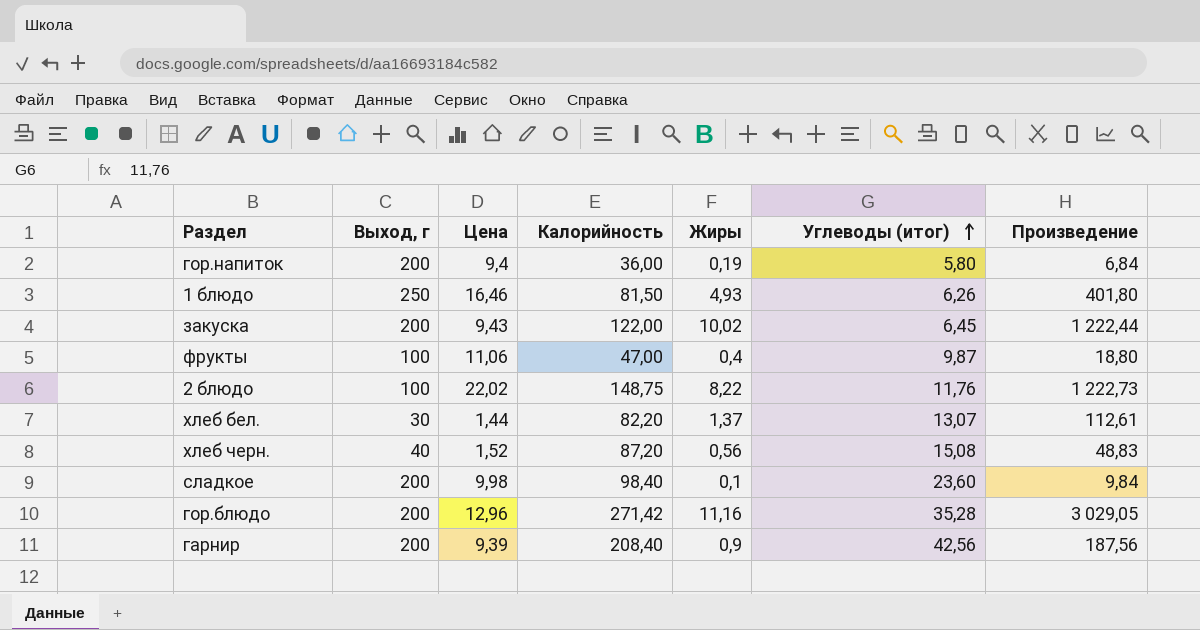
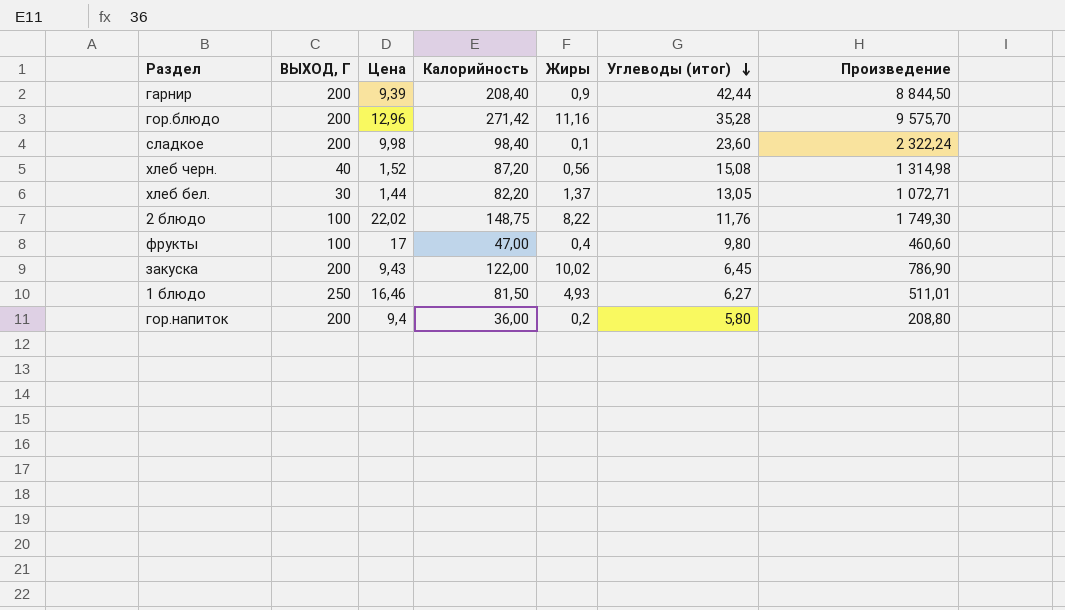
row order: Углеводы (итог) ascending -> Углеводы (итог) descending
column name: Выход, г -> ВЫХОД, Г
column Произведение | formula: [Калорийность] * [Жиры] -> [Калорийность] * [Углеводы (итог)]
гарнир | Углеводы (итог): 42,56 -> 42,44
хлеб бел. | Углеводы (итог): 13,07 -> 13,05
фрукты | Цена: 11,06 -> 17
фрукты | Углеводы (итог): 9,87 -> 9,80
1 блюдо | Углеводы (итог): 6,26 -> 6,27
гор.напиток | Жиры: 0,19 -> 0,2

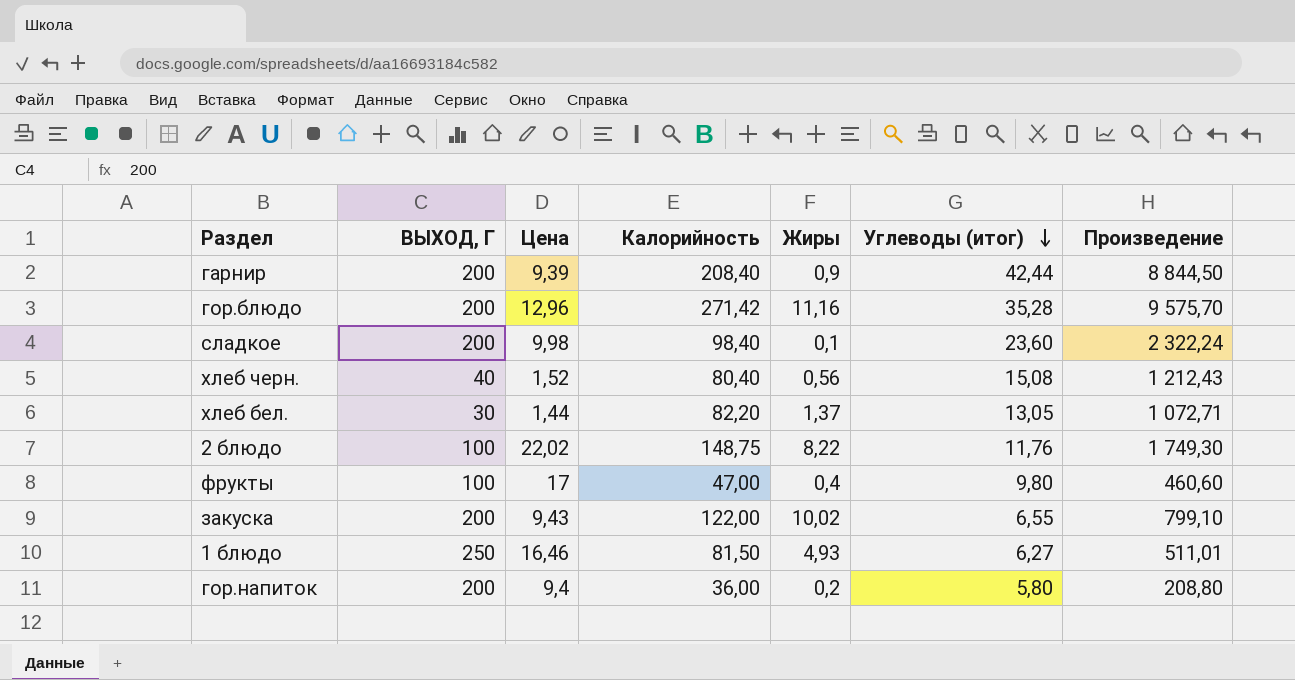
хлеб черн. | Калорийность: 87,20 -> 80,40
хлеб черн. | Произведение: 1 314,98 -> 1 212,43
закуска | Углеводы (итог): 6,45 -> 6,55
закуска | Произведение: 786,90 -> 799,10

